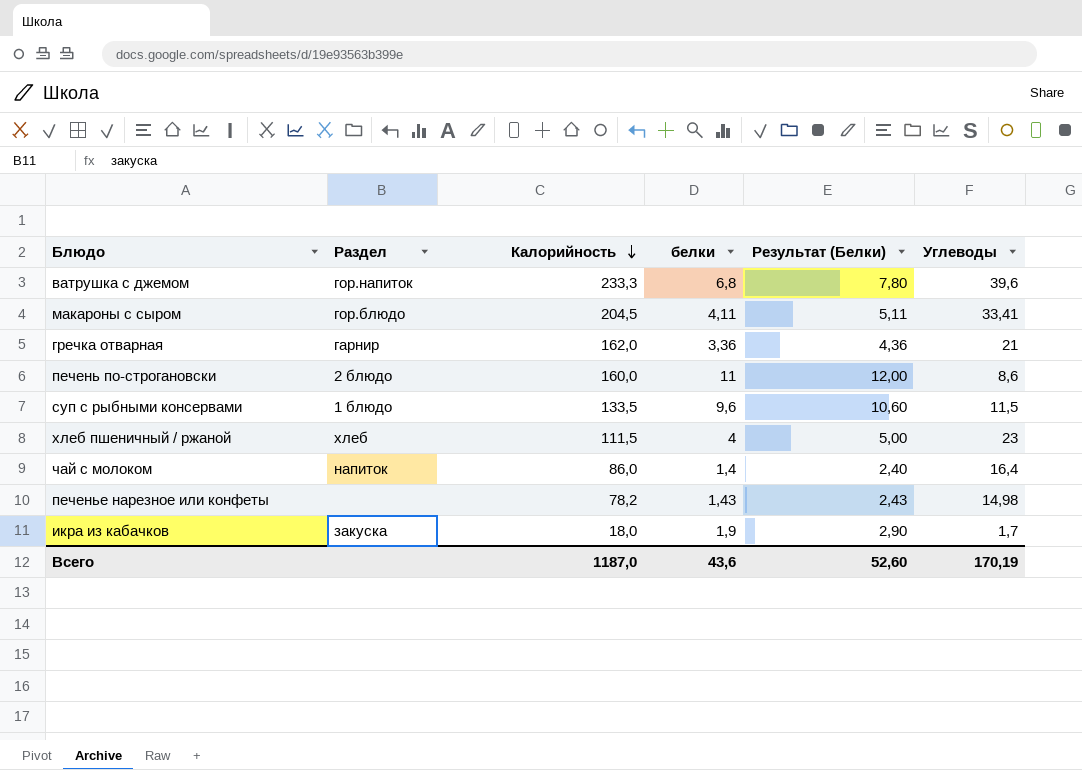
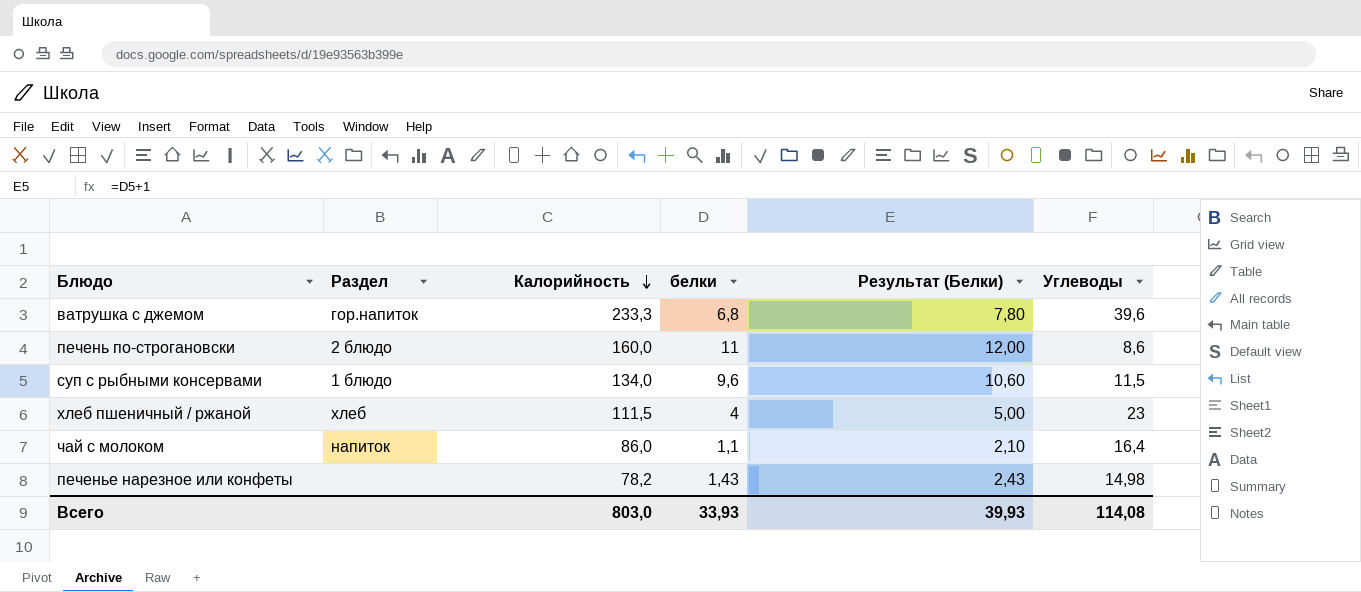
row макароны с сыром: гор.блюдо | 204,5 | 4,11 | 5,11 | 33,41 -> none
row гречка отварная: гарнир | 162,0 | 3,36 | 4,36 | 21 -> none
row икра из кабачков: закуска | 18,0 | 1,9 | 2,90 | 1,7 -> none
суп с рыбными консервами | Калорийность: 133,5 -> 134,0
чай с молоком | белки: 1,4 -> 1,1
чай с молоком | Результат (Белки): 2,40 -> 2,10
Всего | Калорийность: 1187,0 -> 803,0
Всего | белки: 43,6 -> 33,93
Всего | Результат (Белки): 52,60 -> 39,93
Всего | Углеводы: 170,19 -> 114,08

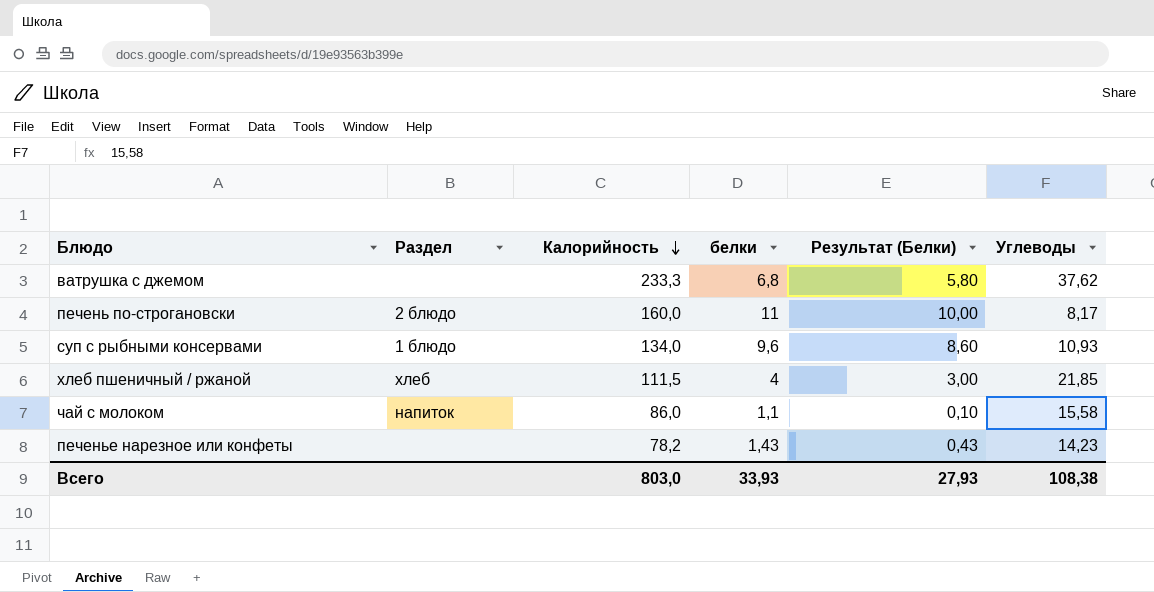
column Результат (Белки) | formula: [белки] + 1 -> [белки] - 1
ватрушка с джемом | Раздел: гор.напиток -> none
ватрушка с джемом | Углеводы: 39,6 -> 37,62
печень по-строгановски | Углеводы: 8,6 -> 8,17
суп с рыбными консервами | Углеводы: 11,5 -> 10,93
хлеб пшеничный / ржаной | Углеводы: 23 -> 21,85
чай с молоком | Углеводы: 16,4 -> 15,58
печенье нарезное или конфеты | Углеводы: 14,98 -> 14,23
Всего | Результат (Белки): 39,93 -> 27,93
Всего | Углеводы: 114,08 -> 108,38

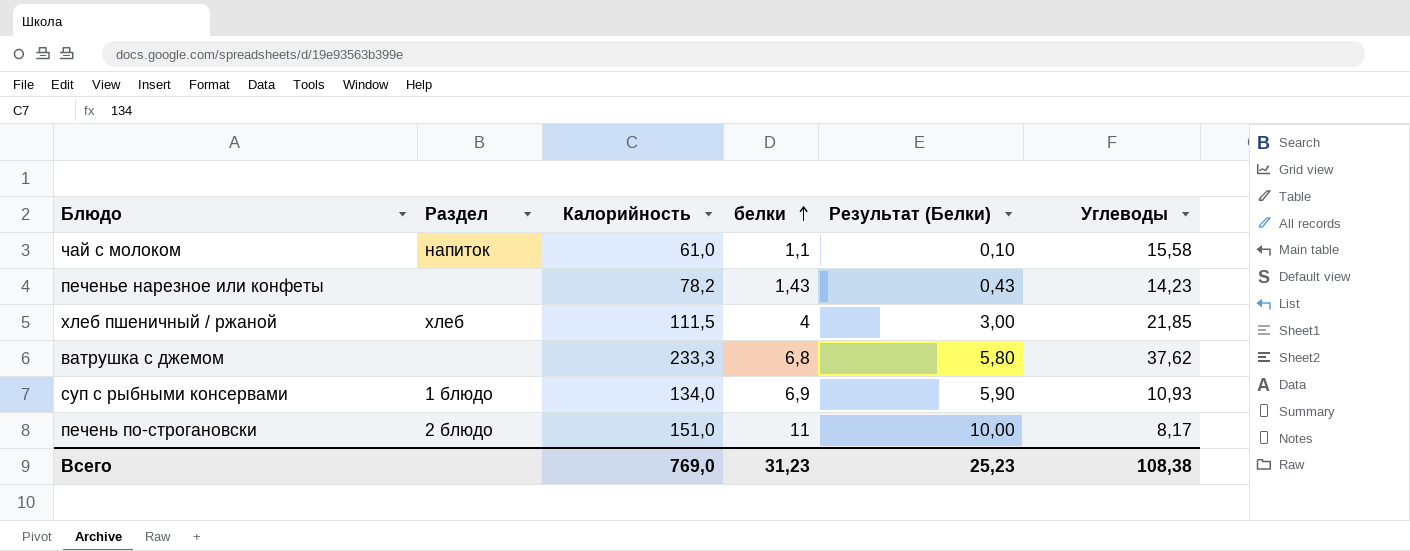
row order: Калорийность descending -> белки ascending
чай с молоком | Калорийность: 86,0 -> 61,0
суп с рыбными консервами | белки: 9,6 -> 6,9
суп с рыбными консервами | Результат (Белки): 8,60 -> 5,90
печень по-строгановски | Калорийность: 160,0 -> 151,0
Всего | Калорийность: 803,0 -> 769,0
Всего | белки: 33,93 -> 31,23
Всего | Результат (Белки): 27,93 -> 25,23

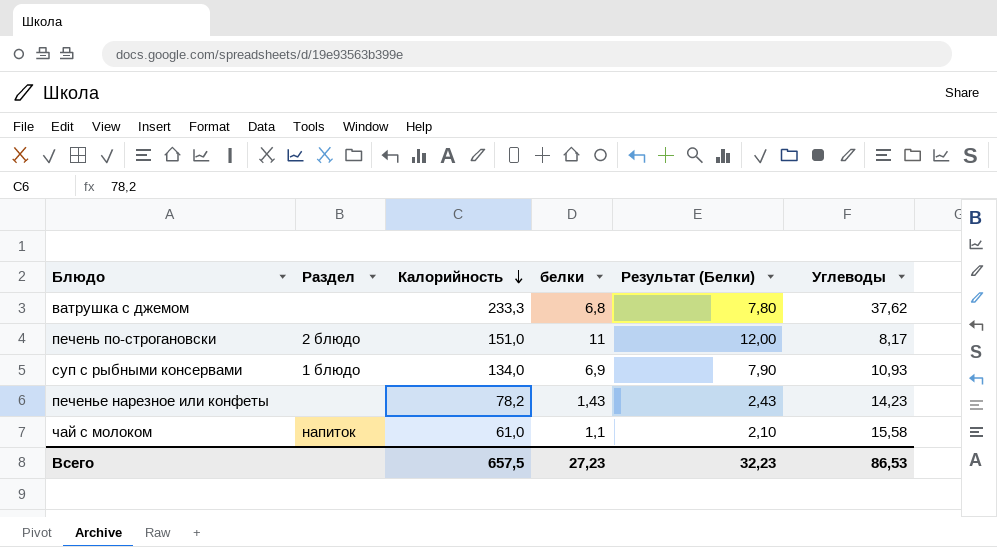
row order: белки ascending -> Калорийность descending
column Результат (Белки) | formula: [белки] - 1 -> [белки] + 1
row хлеб пшеничный / ржаной: хлеб | 111,5 | 4 | 3,00 | 21,85 -> none
Всего | Калорийность: 769,0 -> 657,5
Всего | белки: 31,23 -> 27,23
Всего | Результат (Белки): 25,23 -> 32,23
Всего | Углеводы: 108,38 -> 86,53

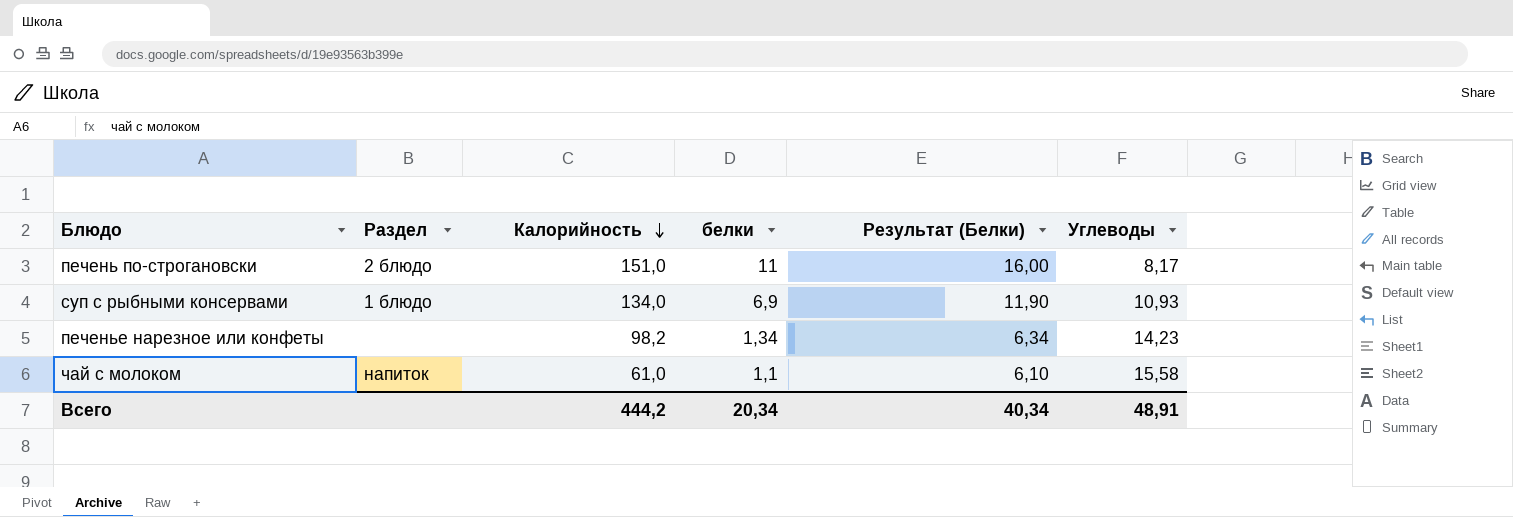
column Результат (Белки) | formula: [белки] + 1 -> [белки] + 5
row ватрушка с джемом: none | 233,3 | 6,8 | 7,80 | 37,62 -> none
печенье нарезное или конфеты | Калорийность: 78,2 -> 98,2
печенье нарезное или конфеты | белки: 1,43 -> 1,34
Всего | Калорийность: 657,5 -> 444,2
Всего | белки: 27,23 -> 20,34
Всего | Результат (Белки): 32,23 -> 40,34
Всего | Углеводы: 86,53 -> 48,91

